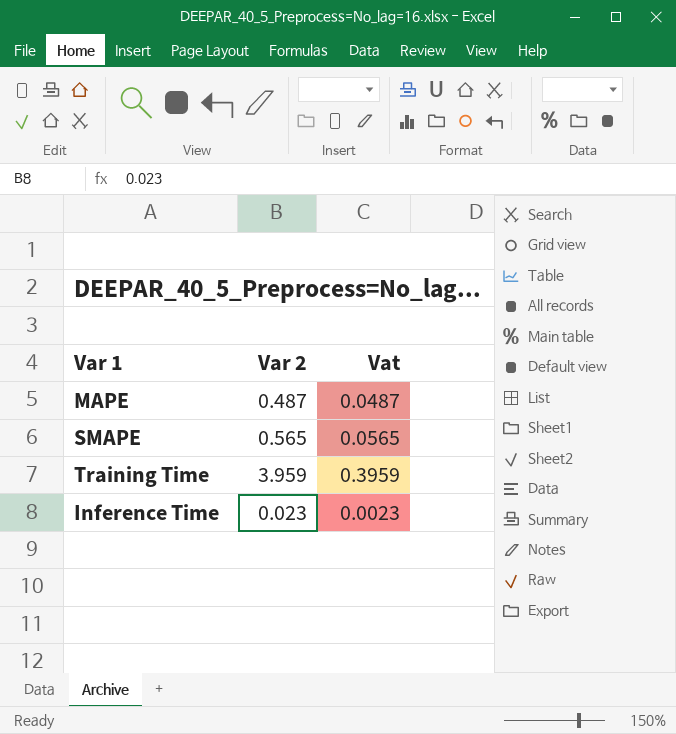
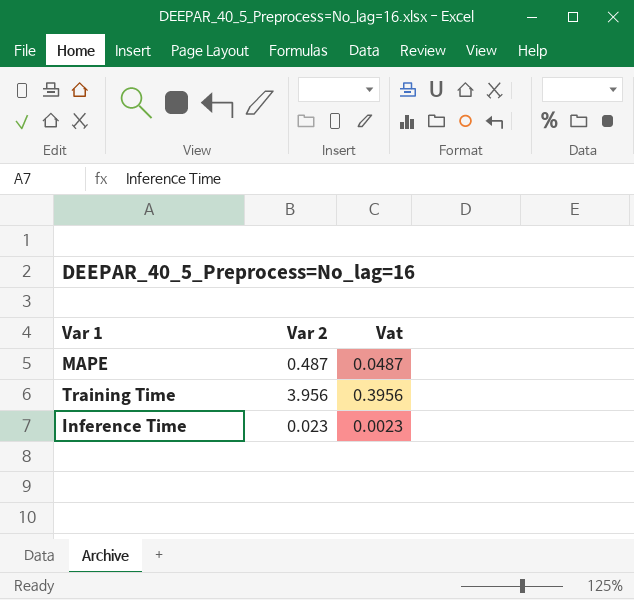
row SMAPE: 0.565 | 0.0565 -> none
Training Time | Var 2: 3.959 -> 3.956
Training Time | Vat: 0.3959 -> 0.3956

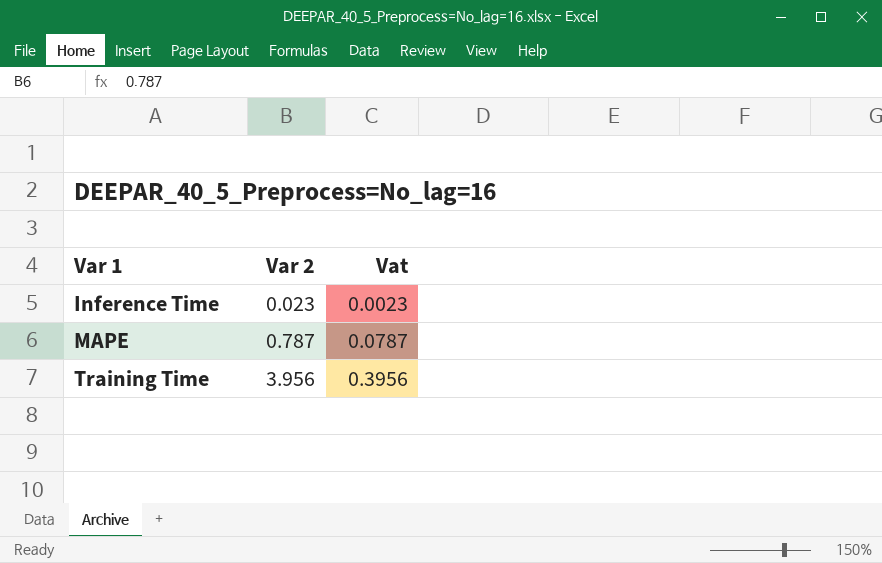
row order: none -> Var 1 ascending
MAPE | Var 2: 0.487 -> 0.787
MAPE | Vat: 0.0487 -> 0.0787

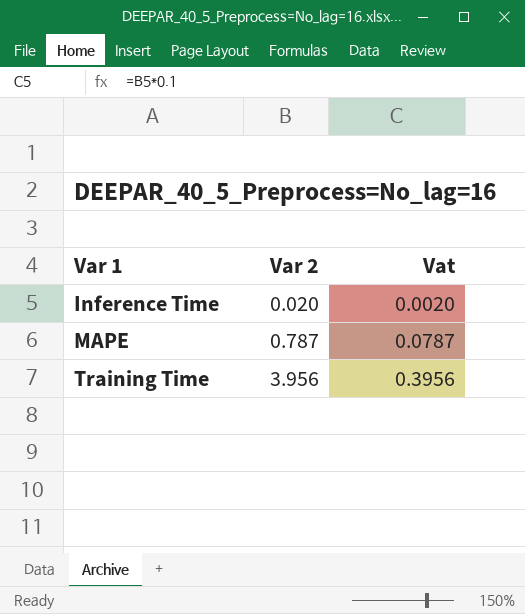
Inference Time | Var 2: 0.023 -> 0.020
Inference Time | Vat: 0.0023 -> 0.0020

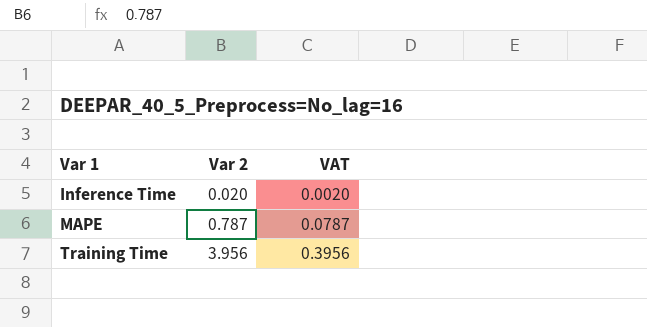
column name: Vat -> VAT

